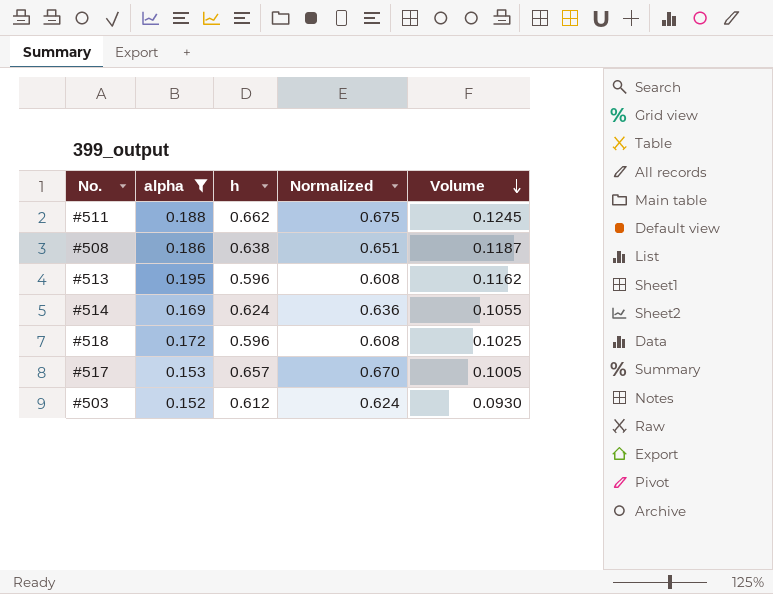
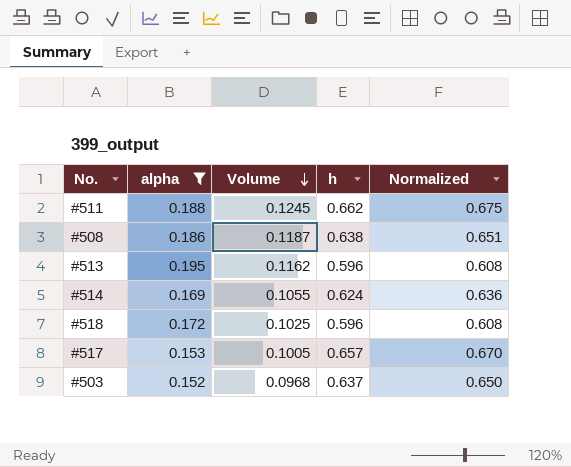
column Volume | position: 5 -> 3
#503 | Volume: 0.0930 -> 0.0968
#503 | h: 0.612 -> 0.637
#503 | Normalized: 0.624 -> 0.650

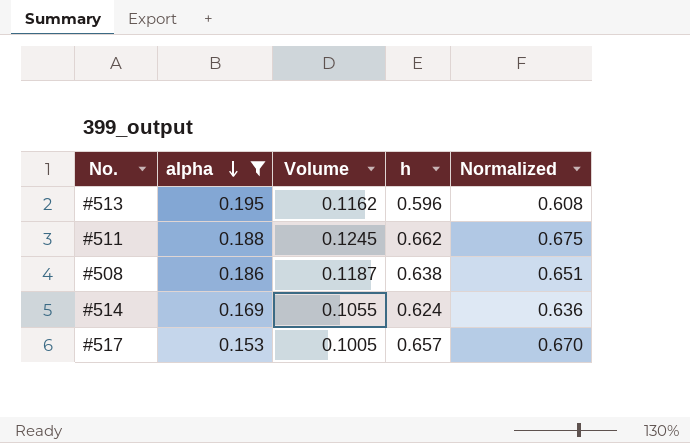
row order: Volume descending -> alpha descending
row #518: 0.172 | 0.1025 | 0.596 | 0.608 -> none
row #503: 0.152 | 0.0968 | 0.637 | 0.650 -> none

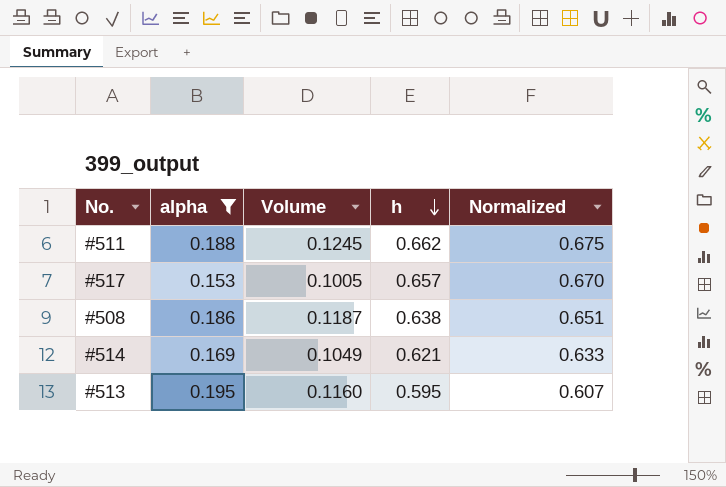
row order: alpha descending -> h descending
#514 | Volume: 0.1055 -> 0.1049
#514 | h: 0.624 -> 0.621
#514 | Normalized: 0.636 -> 0.633
#513 | Volume: 0.1162 -> 0.1160
#513 | h: 0.596 -> 0.595
#513 | Normalized: 0.608 -> 0.607

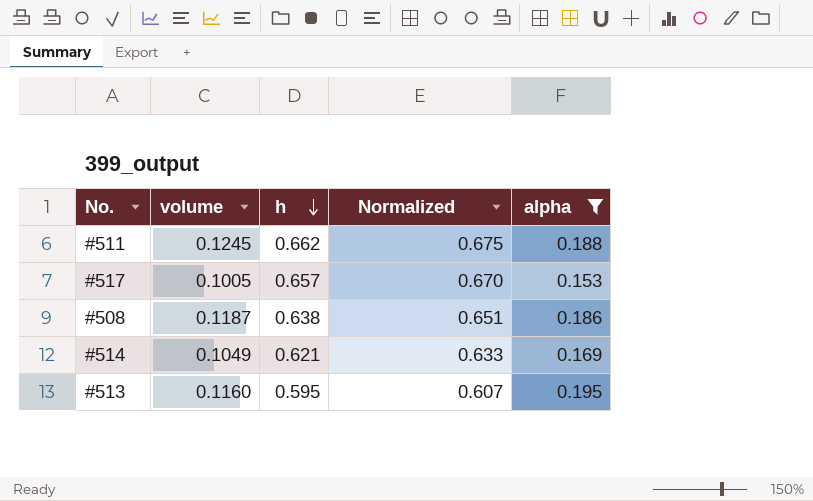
column name: Volume -> volume
column alpha | position: 2 -> 5

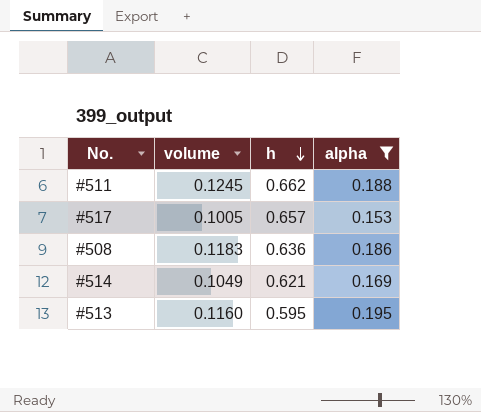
column Normalized | formula: [h] * 1.02 -> none
#508 | volume: 0.1187 -> 0.1183
#508 | h: 0.638 -> 0.636

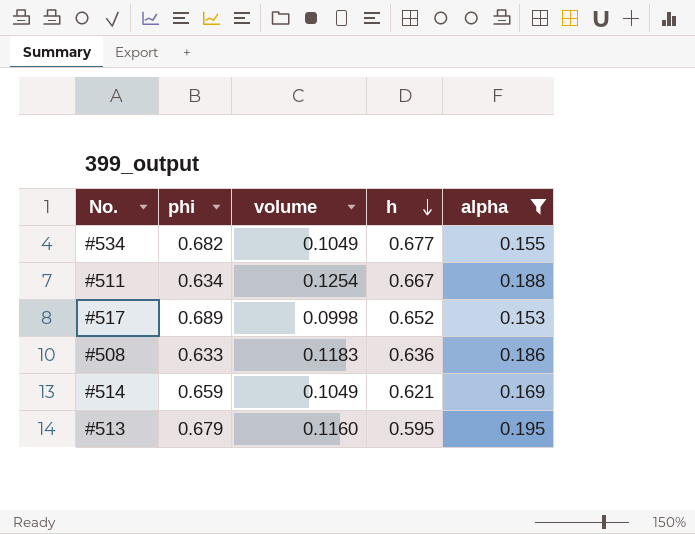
column phi | position: none -> 2
row #534: none -> 0.682 | 0.1049 | 0.677 | 0.155
#511 | volume: 0.1245 -> 0.1254
#511 | h: 0.662 -> 0.667
#517 | volume: 0.1005 -> 0.0998
#517 | h: 0.657 -> 0.652

